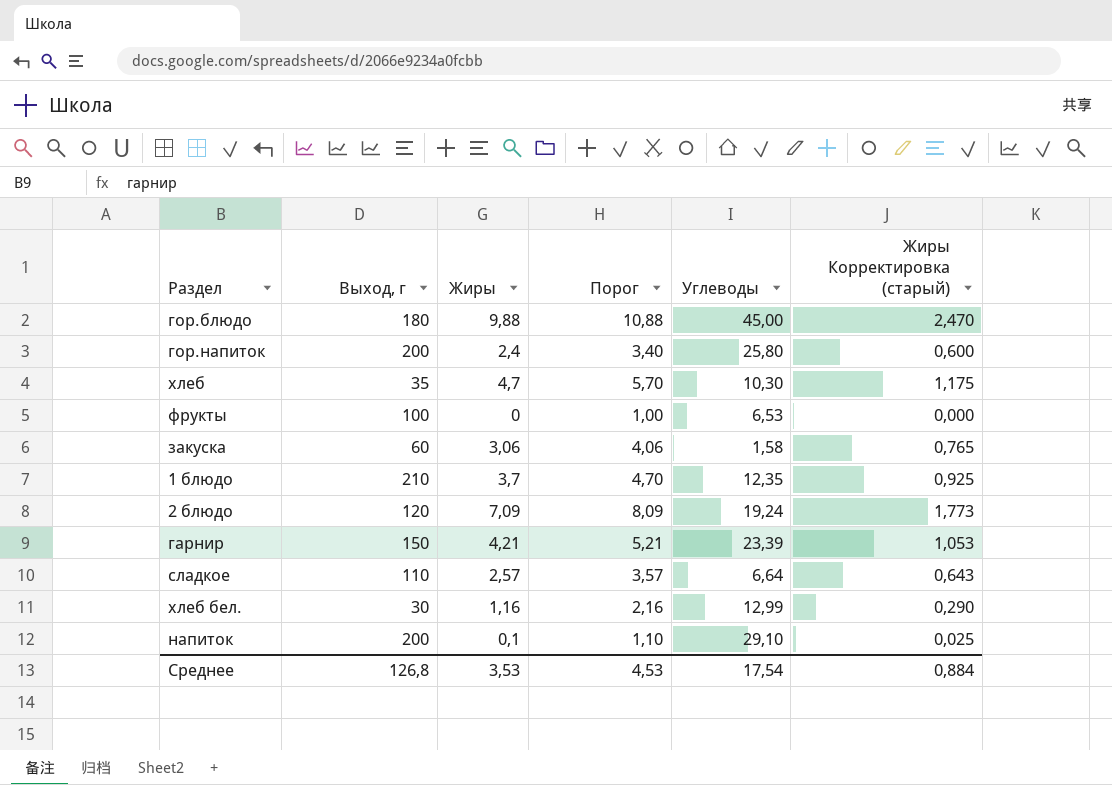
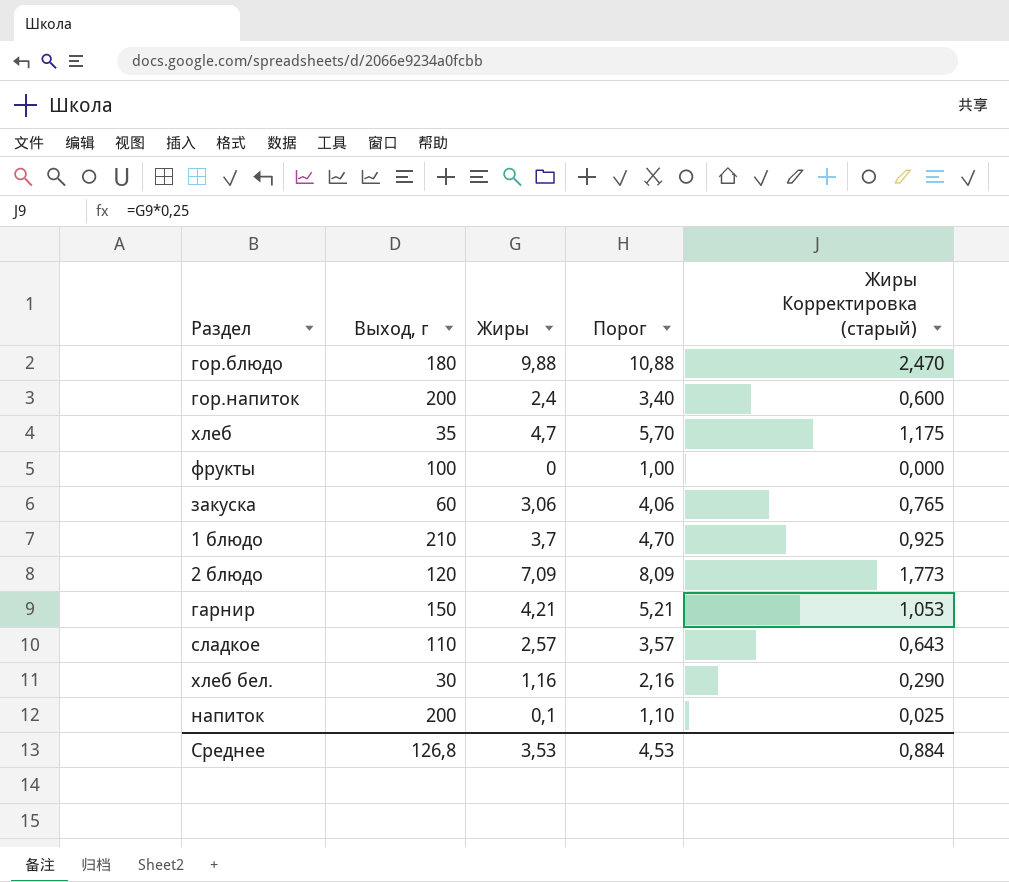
column Углеводы | position: 5 -> none

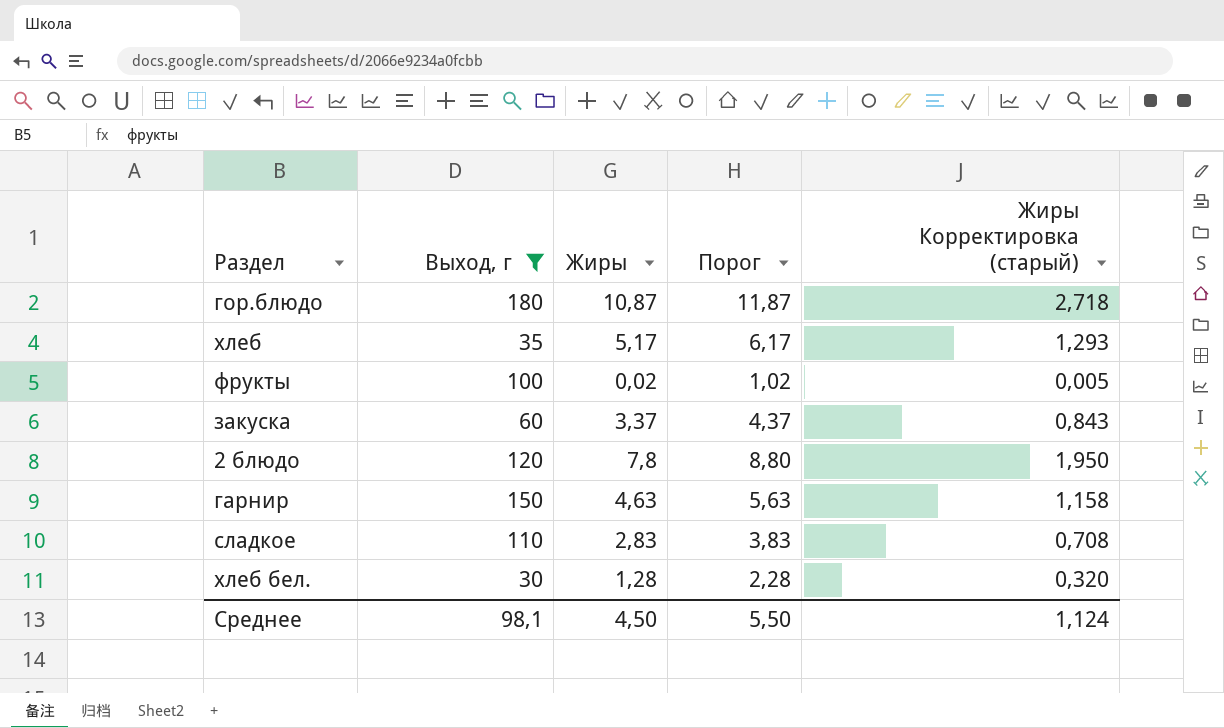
filter: none -> Выход, г <= 180
гор.блюдо | Жиры: 9,88 -> 10,87
гор.блюдо | Порог: 10,88 -> 11,87
гор.блюдо | Жиры Корректировка (старый): 2,470 -> 2,718
хлеб | Жиры: 4,7 -> 5,17
хлеб | Порог: 5,70 -> 6,17
хлеб | Жиры Корректировка (старый): 1,175 -> 1,293
фрукты | Жиры: 0 -> 0,02
фрукты | Порог: 1,00 -> 1,02
фрукты | Жиры Корректировка (старый): 0,000 -> 0,005
закуска | Жиры: 3,06 -> 3,37
закуска | Порог: 4,06 -> 4,37
закуска | Жиры Корректировка (старый): 0,765 -> 0,843
2 блюдо | Жиры: 7,09 -> 7,8
2 блюдо | Порог: 8,09 -> 8,80
2 блюдо | Жиры Корректировка (старый): 1,773 -> 1,950
гарнир | Жиры: 4,21 -> 4,63
гарнир | Порог: 5,21 -> 5,63
гарнир | Жиры Корректировка (старый): 1,053 -> 1,158
сладкое | Жиры: 2,57 -> 2,83
сладкое | Порог: 3,57 -> 3,83
сладкое | Жиры Корректировка (старый): 0,643 -> 0,708
хлеб бел. | Жиры: 1,16 -> 1,28
хлеб бел. | Порог: 2,16 -> 2,28
хлеб бел. | Жиры Корректировка (старый): 0,290 -> 0,320
Среднее | Выход, г: 126,8 -> 98,1
Среднее | Жиры: 3,53 -> 4,50
Среднее | Порог: 4,53 -> 5,50
Среднее | Жиры Корректировка (старый): 0,884 -> 1,124

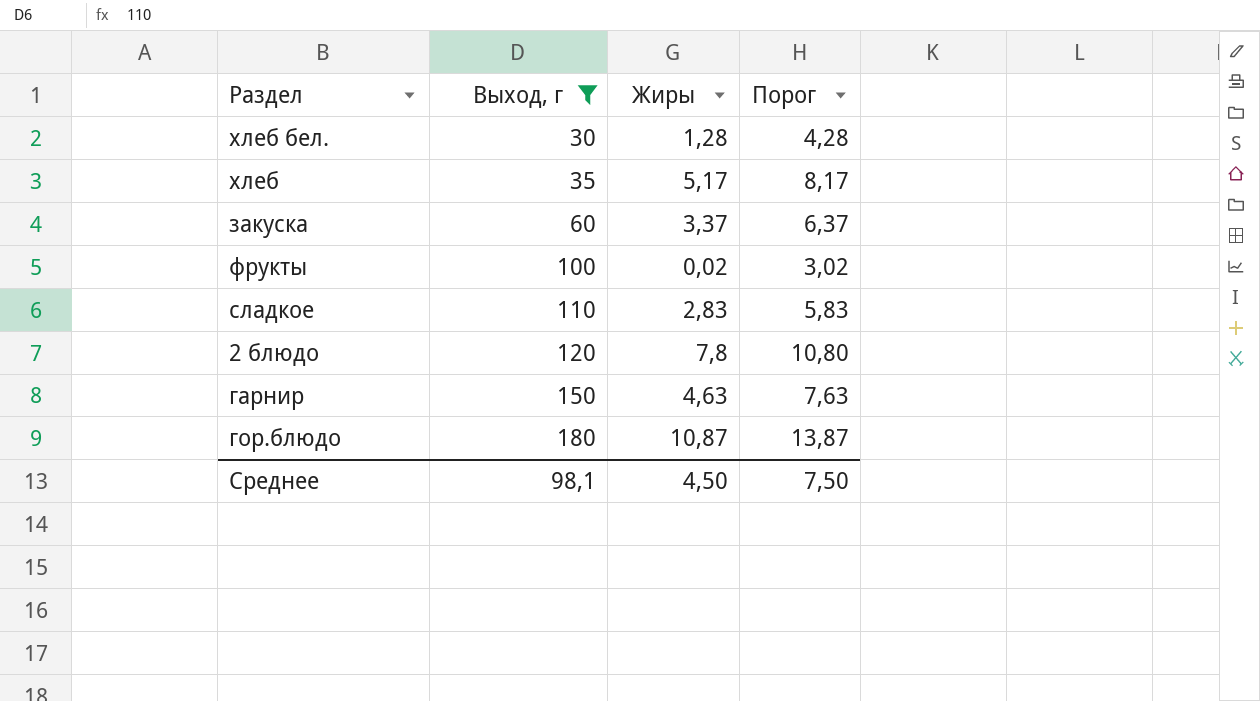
row order: none -> Выход, г ascending
column Жиры Корректировка (старый) | formula: [Жиры] * 0,25 -> none
column Порог | formula: [Жиры] + 1 -> [Жиры] + 3
Среднее | Порог: 5,50 -> 7,50

